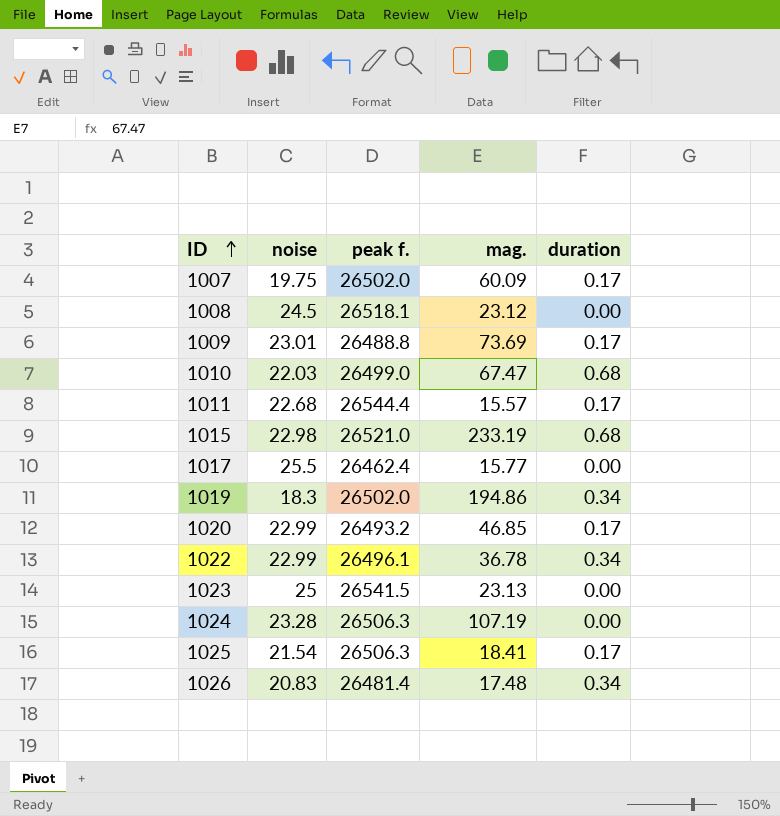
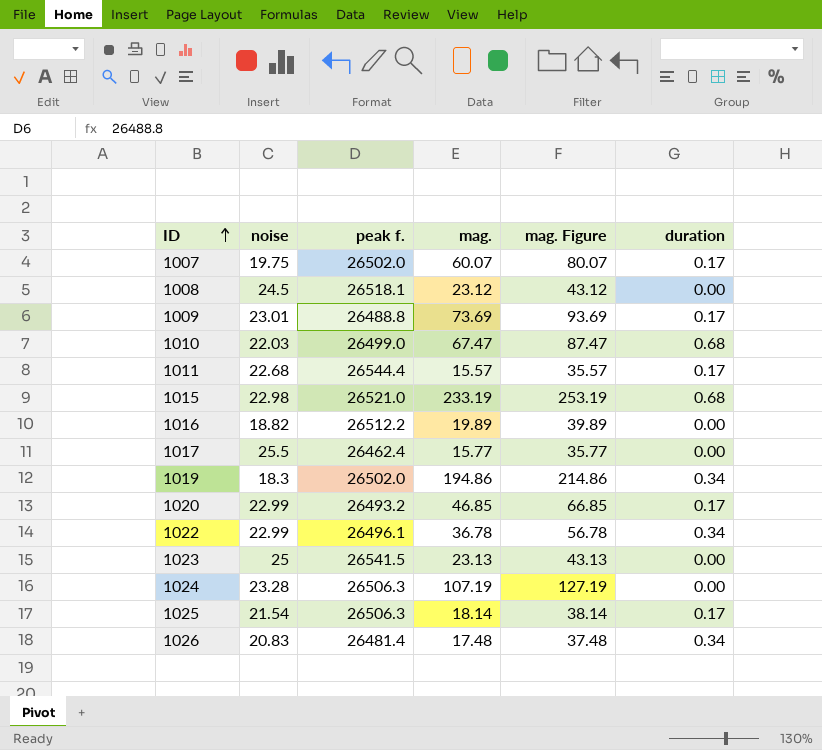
column mag. Figure | formula: none -> [mag.] + 20
1007 | mag.: 60.09 -> 60.07
row 1016: none -> 18.82 | 26512.2 | 19.89 | 39.89 | 0.00
1025 | mag.: 18.41 -> 18.14

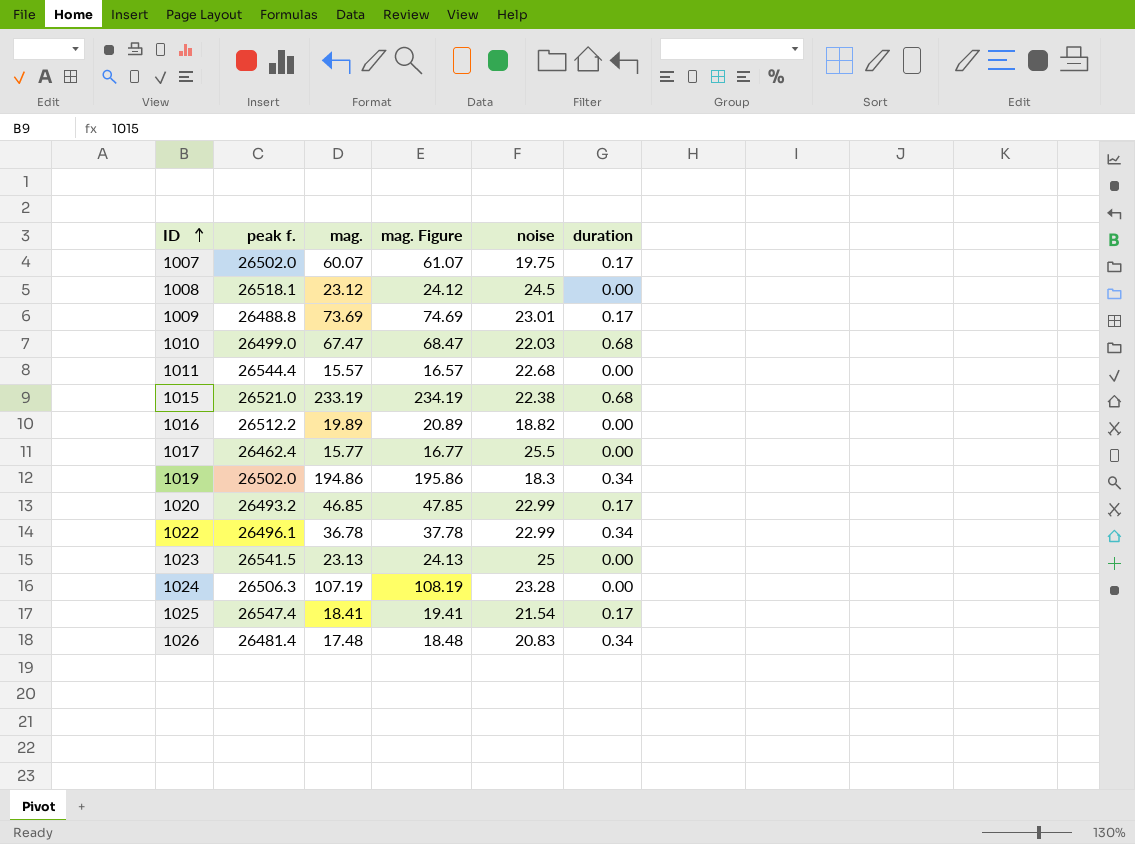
column mag. Figure | formula: [mag.] + 20 -> [mag.] + 1
column noise | position: 2 -> 5
1011 | duration: 0.17 -> 0.00
1015 | noise: 22.98 -> 22.38
1025 | peak f.: 26506.3 -> 26547.4
1025 | mag.: 18.14 -> 18.41

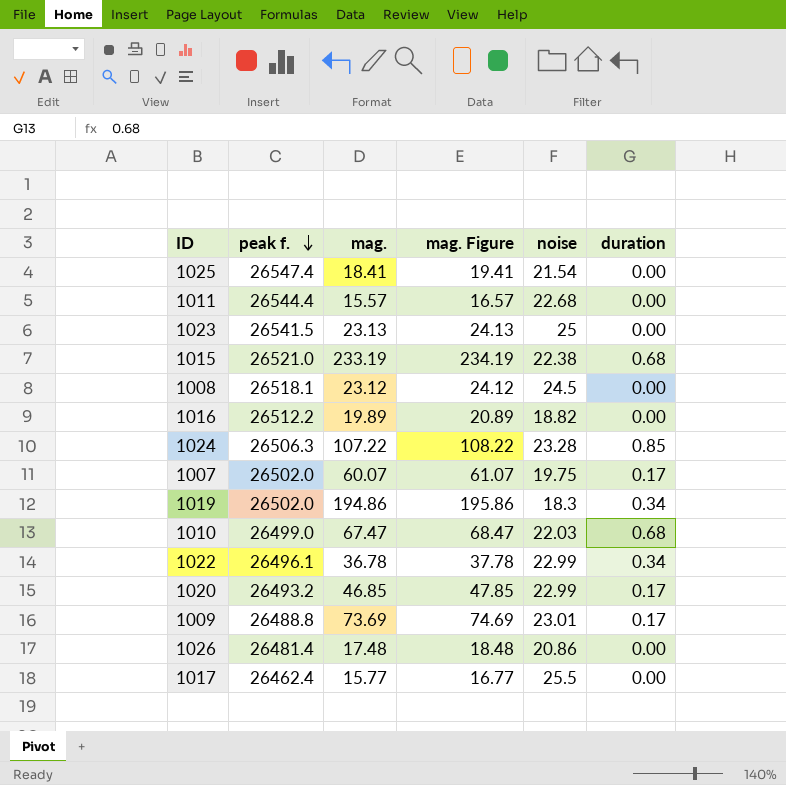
row order: ID ascending -> peak f. descending
1025 | duration: 0.17 -> 0.00
1024 | mag.: 107.19 -> 107.22
1024 | mag. Figure: 108.19 -> 108.22
1024 | duration: 0.00 -> 0.85
1026 | noise: 20.83 -> 20.86
1026 | duration: 0.34 -> 0.00

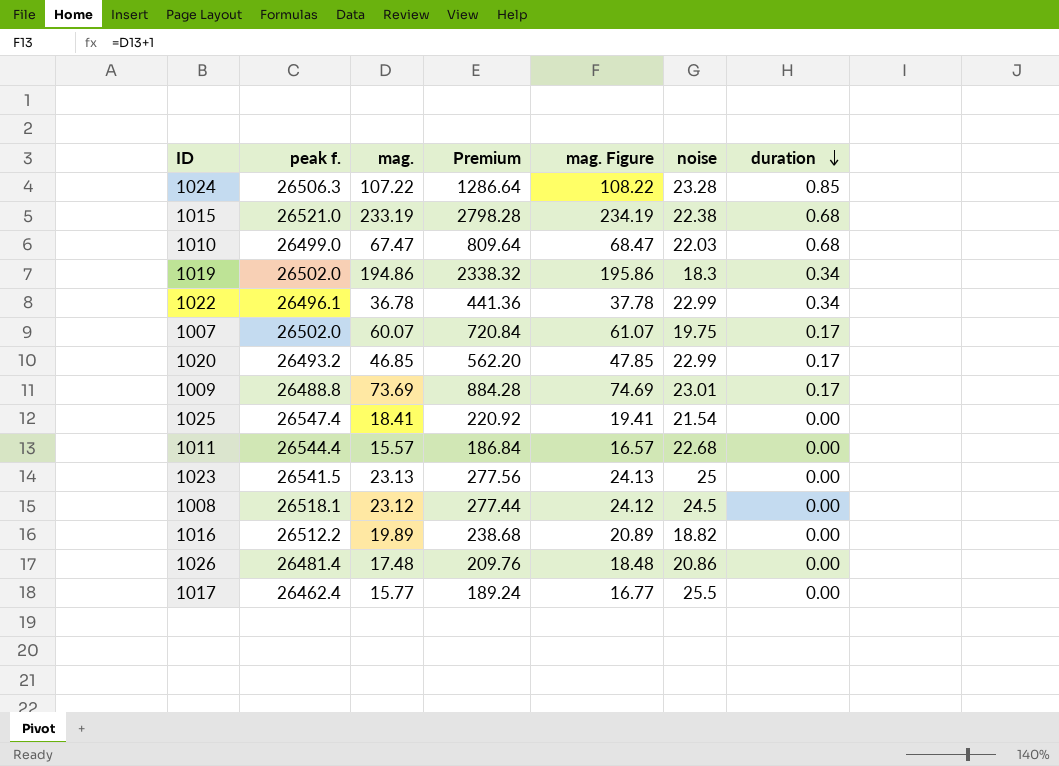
row order: peak f. descending -> duration descending
column Premium | formula: none -> [mag.] * 12

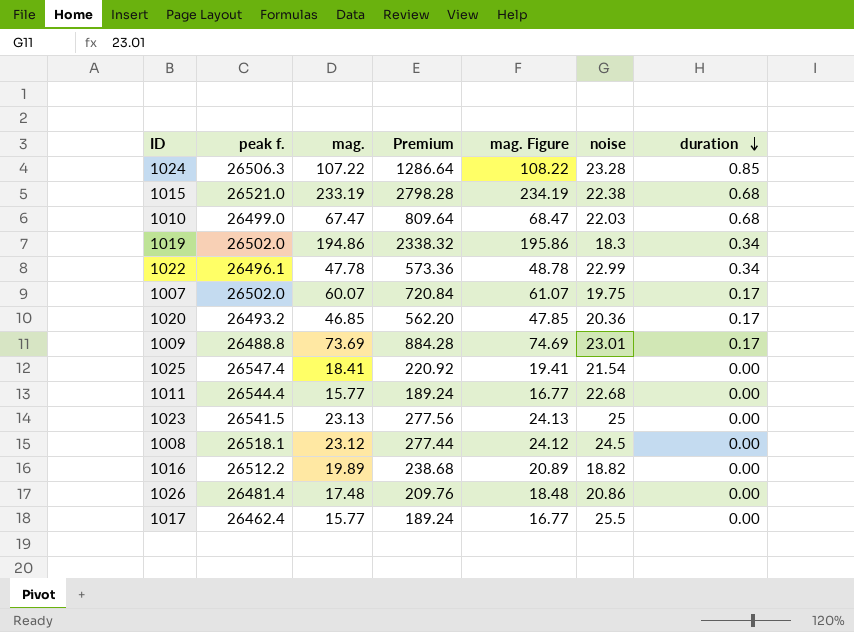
1022 | mag.: 36.78 -> 47.78
1022 | Premium: 441.36 -> 573.36
1022 | mag. Figure: 37.78 -> 48.78
1020 | noise: 22.99 -> 20.36
1011 | mag.: 15.57 -> 15.77
1011 | Premium: 186.84 -> 189.24
1011 | mag. Figure: 16.57 -> 16.77

